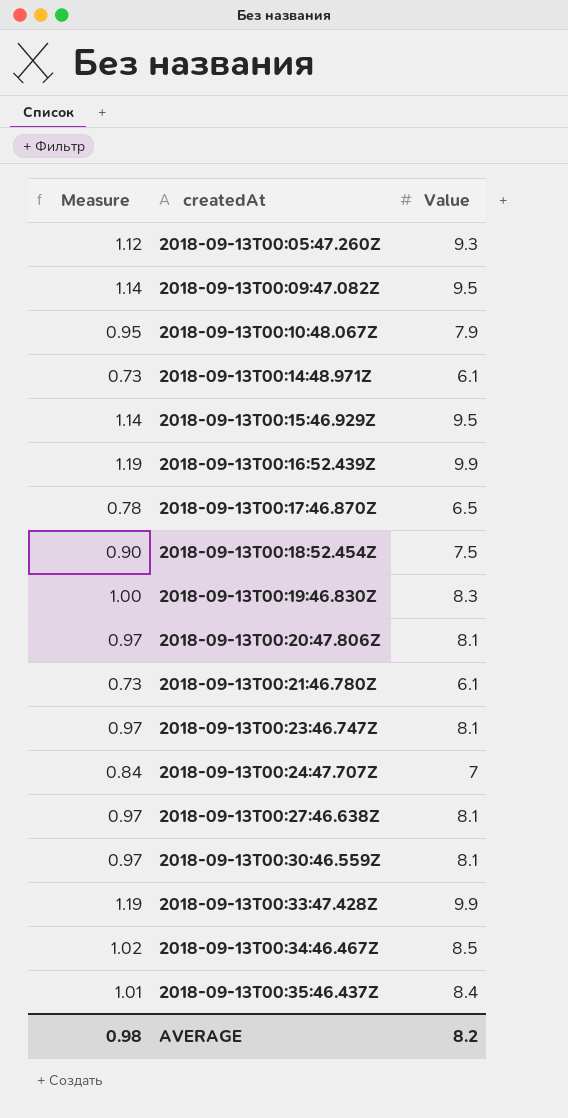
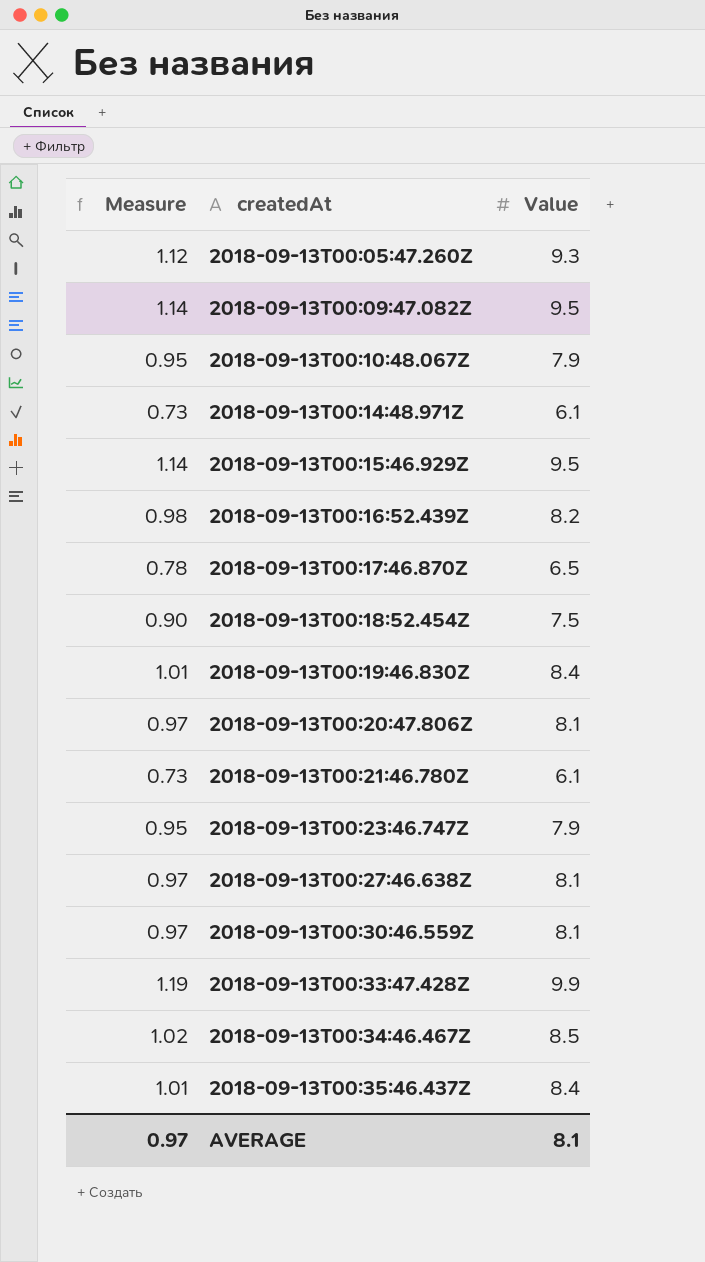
row 2018-09-13T00:24:47.707Z: 0.84 | 7 -> none
2018-09-13T00:16:52.439Z | Measure: 1.19 -> 0.98
2018-09-13T00:16:52.439Z | Value: 9.9 -> 8.2
2018-09-13T00:19:46.830Z | Measure: 1.00 -> 1.01
2018-09-13T00:19:46.830Z | Value: 8.3 -> 8.4
2018-09-13T00:23:46.747Z | Measure: 0.97 -> 0.95
2018-09-13T00:23:46.747Z | Value: 8.1 -> 7.9
AVERAGE | Measure: 0.98 -> 0.97
AVERAGE | Value: 8.2 -> 8.1

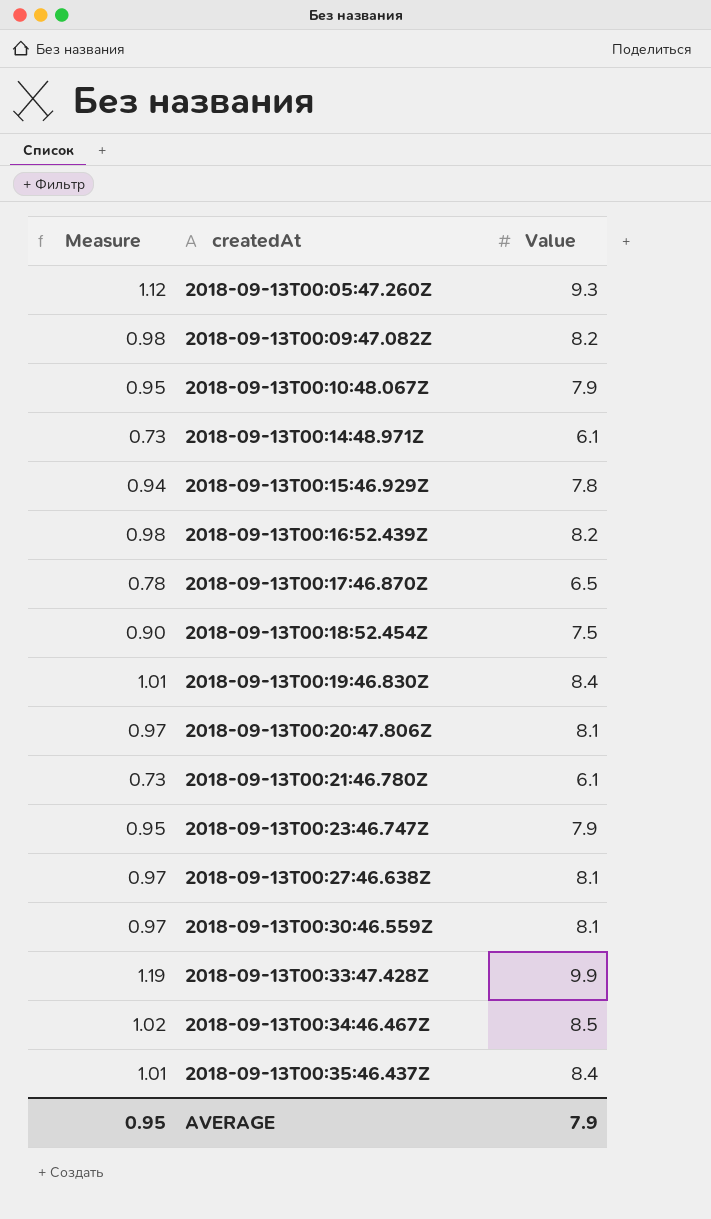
2018-09-13T00:09:47.082Z | Measure: 1.14 -> 0.98
2018-09-13T00:09:47.082Z | Value: 9.5 -> 8.2
2018-09-13T00:15:46.929Z | Measure: 1.14 -> 0.94
2018-09-13T00:15:46.929Z | Value: 9.5 -> 7.8
AVERAGE | Measure: 0.97 -> 0.95
AVERAGE | Value: 8.1 -> 7.9

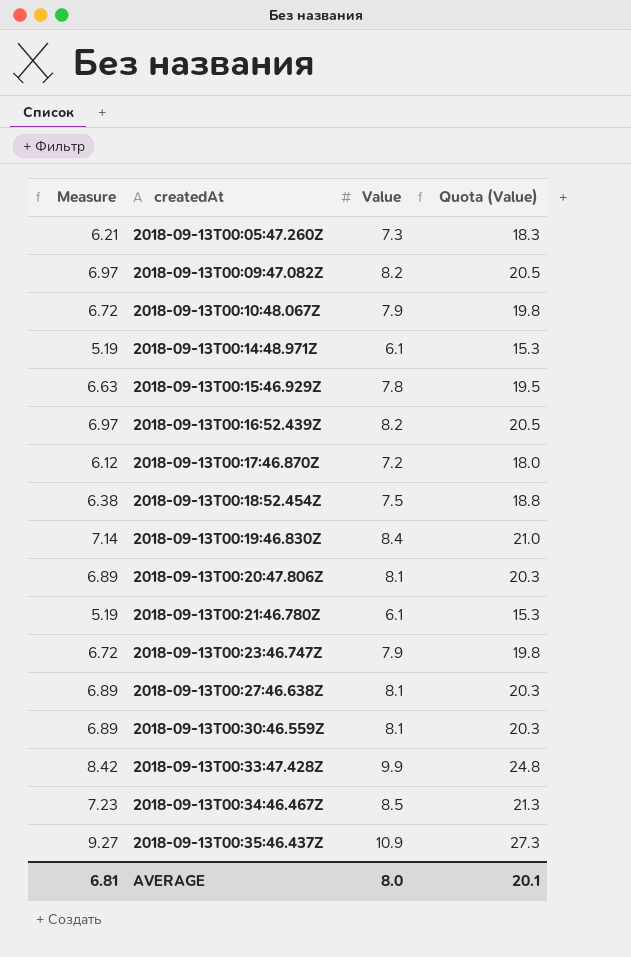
column Measure | formula: [Value] * 0.12 -> [Value] * 0.85
column Quota (Value) | formula: none -> [Value] * 2.5
2018-09-13T00:05:47.260Z | Value: 9.3 -> 7.3
2018-09-13T00:17:46.870Z | Value: 6.5 -> 7.2
2018-09-13T00:35:46.437Z | Value: 8.4 -> 10.9
AVERAGE | Measure: 0.95 -> 6.81
AVERAGE | Value: 7.9 -> 8.0

